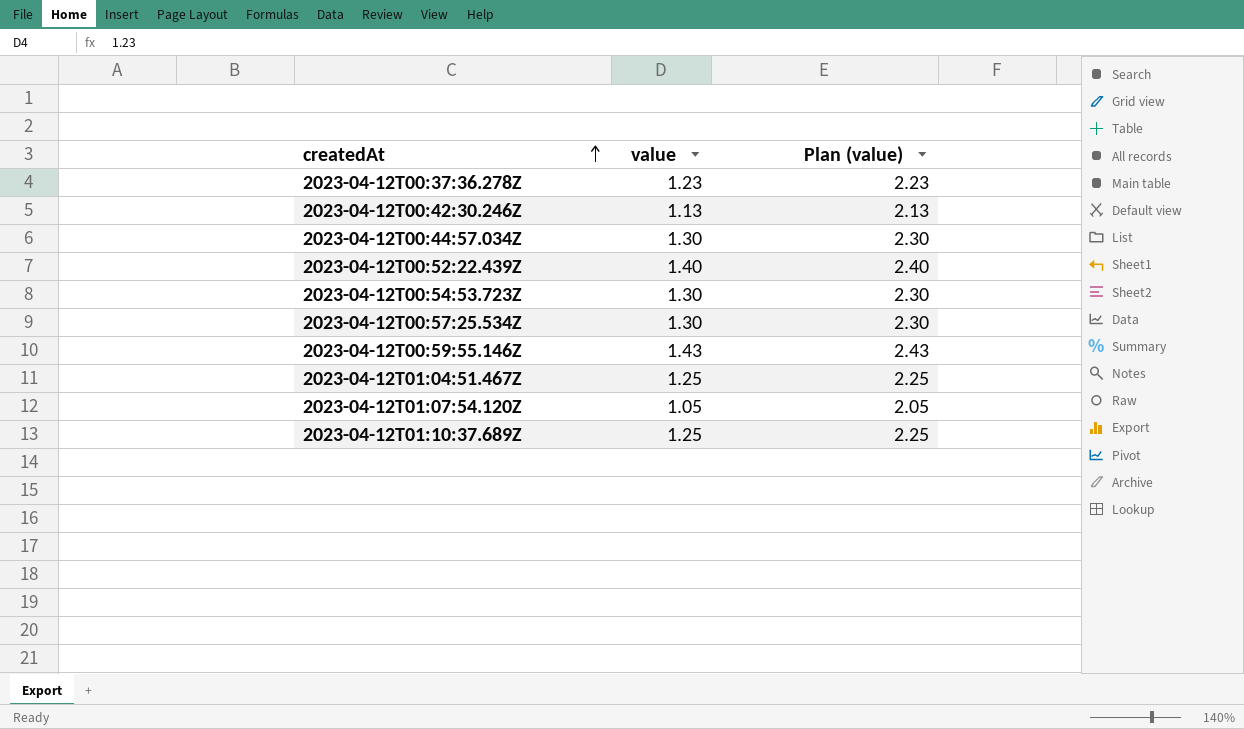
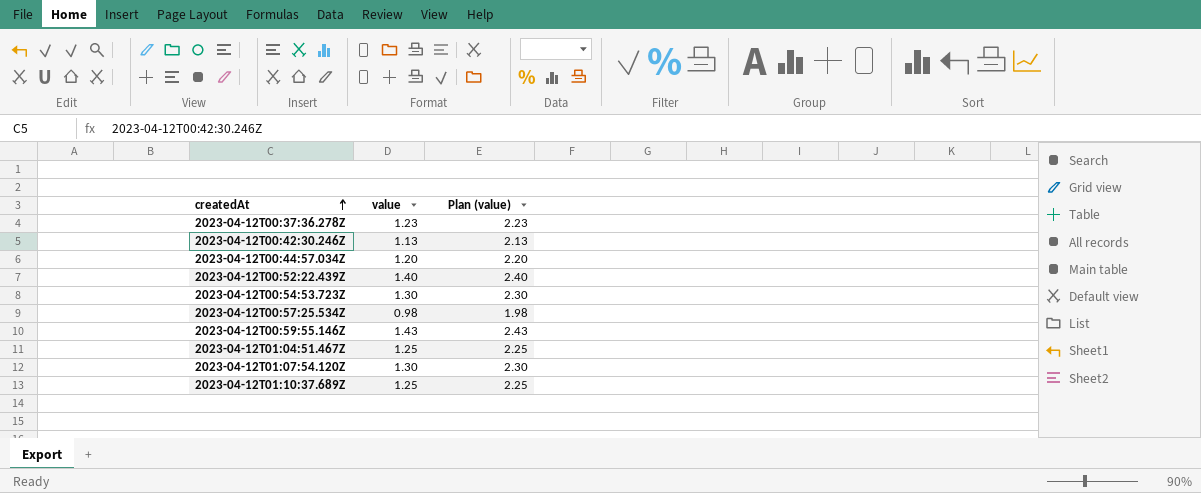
2023-04-12T00:44:57.034Z | value: 1.30 -> 1.20
2023-04-12T00:44:57.034Z | Plan (value): 2.30 -> 2.20
2023-04-12T00:57:25.534Z | value: 1.30 -> 0.98
2023-04-12T00:57:25.534Z | Plan (value): 2.30 -> 1.98
2023-04-12T01:07:54.120Z | value: 1.05 -> 1.30
2023-04-12T01:07:54.120Z | Plan (value): 2.05 -> 2.30

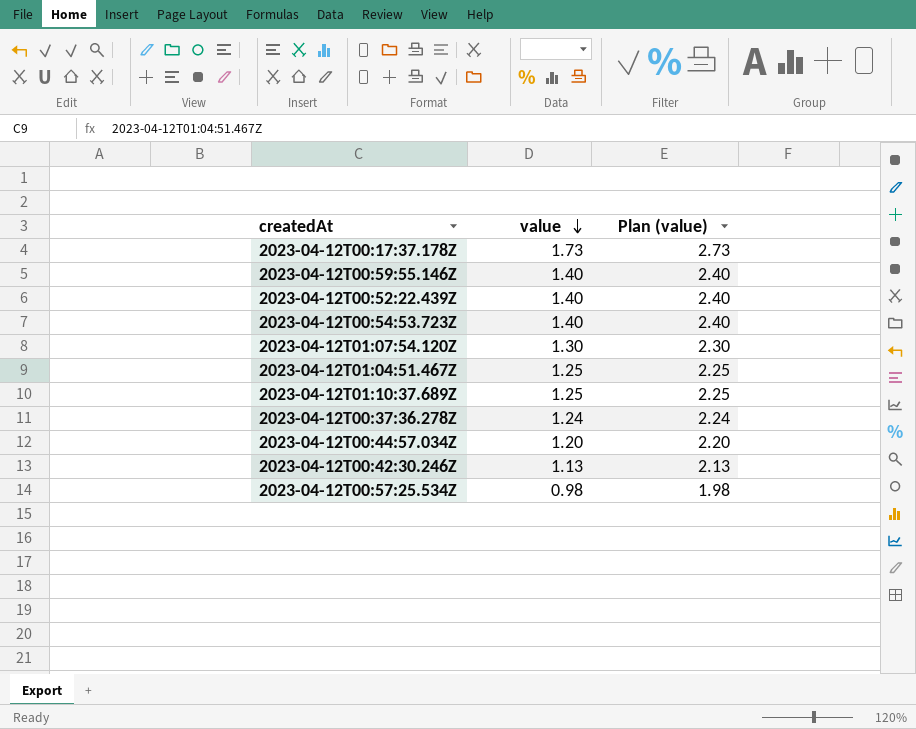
row order: createdAt ascending -> value descending
row 2023-04-12T00:17:37.178Z: none -> 1.73 | 2.73
2023-04-12T00:59:55.146Z | value: 1.43 -> 1.40
2023-04-12T00:59:55.146Z | Plan (value): 2.43 -> 2.40
2023-04-12T00:54:53.723Z | value: 1.30 -> 1.40
2023-04-12T00:54:53.723Z | Plan (value): 2.30 -> 2.40
2023-04-12T00:37:36.278Z | value: 1.23 -> 1.24
2023-04-12T00:37:36.278Z | Plan (value): 2.23 -> 2.24

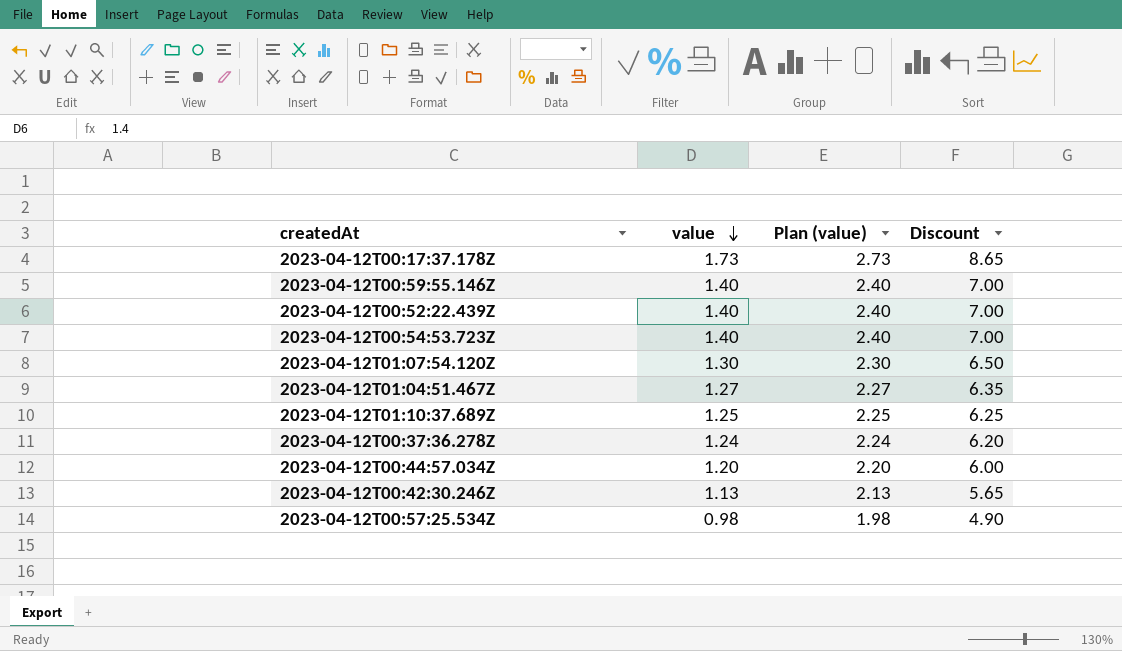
column Discount | formula: none -> [value] * 5
2023-04-12T01:04:51.467Z | value: 1.25 -> 1.27
2023-04-12T01:04:51.467Z | Plan (value): 2.25 -> 2.27

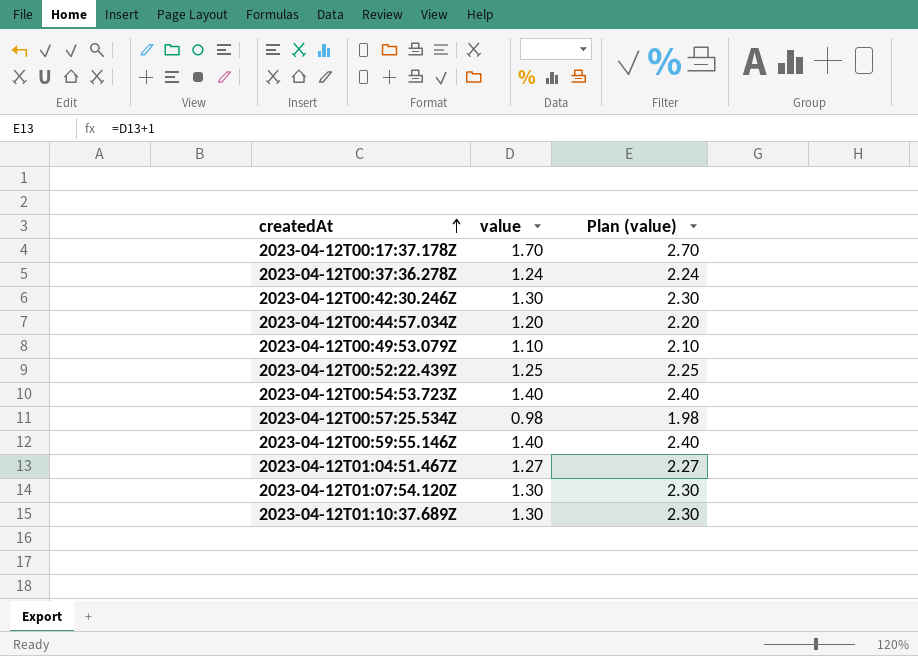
row order: value descending -> createdAt ascending
column Discount | formula: [value] * 5 -> none
2023-04-12T00:17:37.178Z | value: 1.73 -> 1.70
2023-04-12T00:17:37.178Z | Plan (value): 2.73 -> 2.70
2023-04-12T00:42:30.246Z | value: 1.13 -> 1.30
2023-04-12T00:42:30.246Z | Plan (value): 2.13 -> 2.30
row 2023-04-12T00:49:53.079Z: none -> 1.10 | 2.10
2023-04-12T00:52:22.439Z | value: 1.40 -> 1.25
2023-04-12T00:52:22.439Z | Plan (value): 2.40 -> 2.25
2023-04-12T01:10:37.689Z | value: 1.25 -> 1.30
2023-04-12T01:10:37.689Z | Plan (value): 2.25 -> 2.30

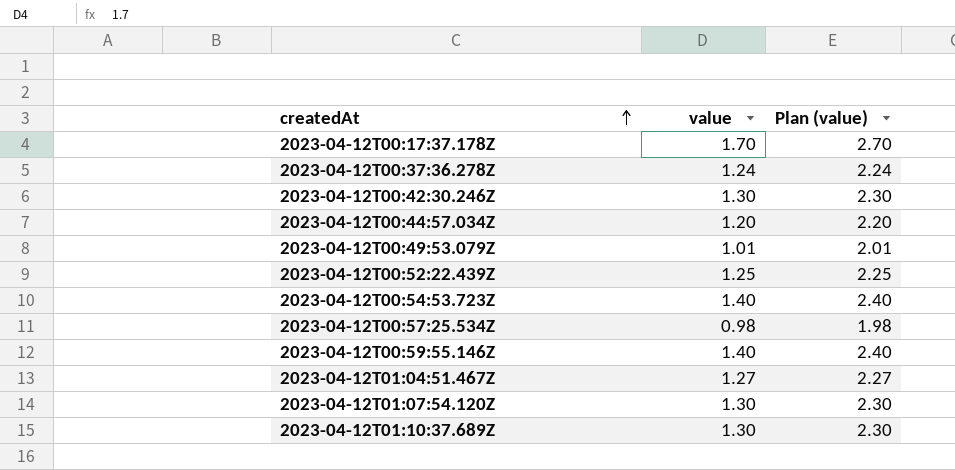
2023-04-12T00:49:53.079Z | value: 1.10 -> 1.01
2023-04-12T00:49:53.079Z | Plan (value): 2.10 -> 2.01

